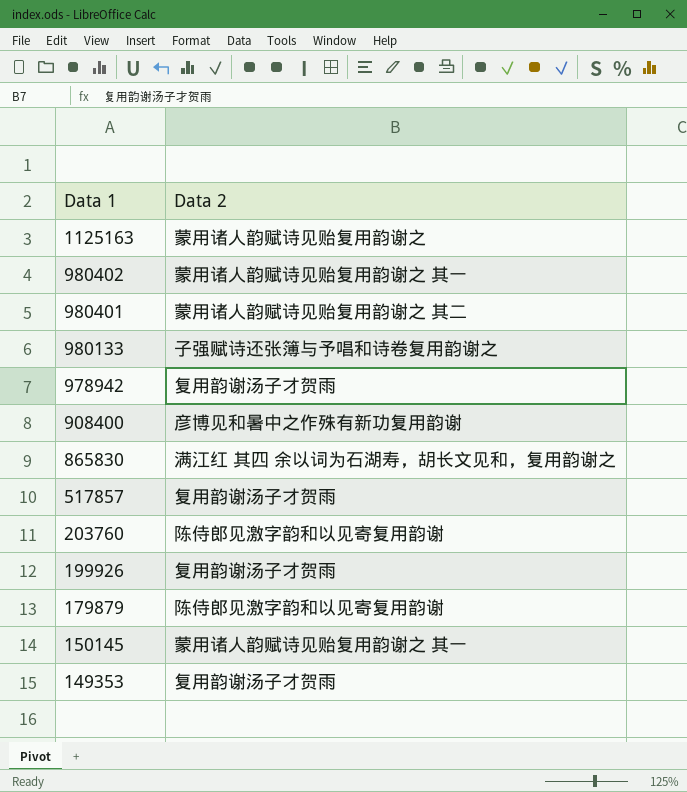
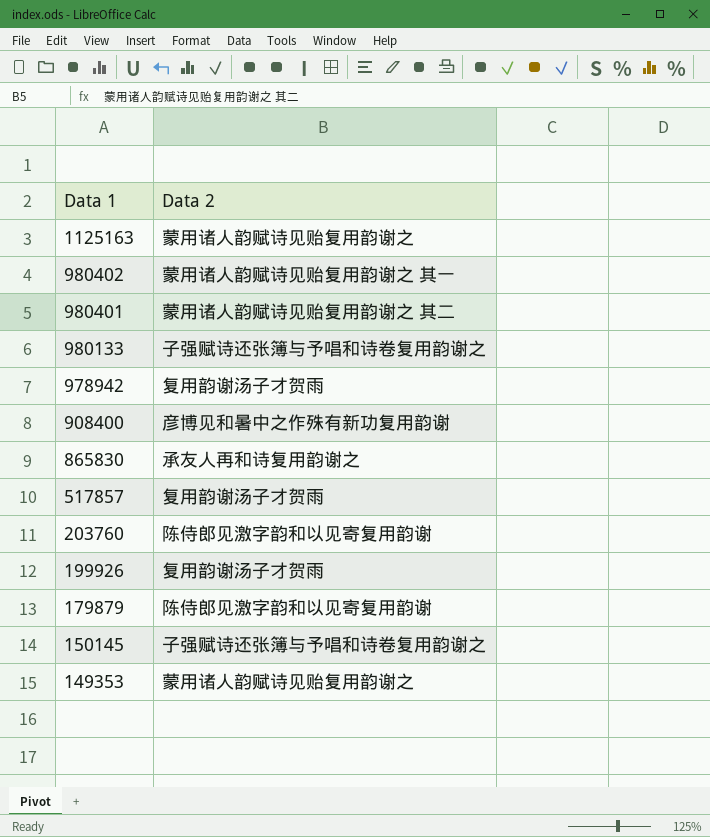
865830 | Data 2: 满江红 其四 余以词为石湖寿，胡长文见和，复用韵谢之 -> 承友人再和诗复用韵谢之
150145 | Data 2: 蒙用诸人韵赋诗见贻复用韵谢之 其一 -> 子强赋诗还张簿与予唱和诗卷复用韵谢之
149353 | Data 2: 复用韵谢汤子才贺雨 -> 蒙用诸人韵赋诗见贻复用韵谢之

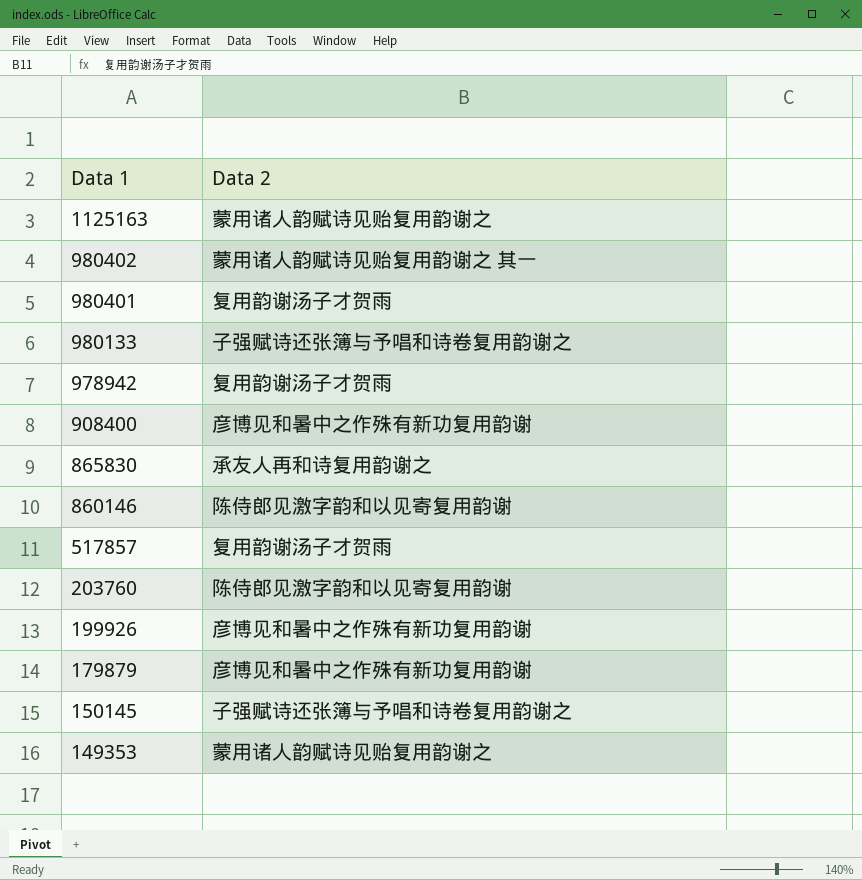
980401 | Data 2: 蒙用诸人韵赋诗见贻复用韵谢之 其二 -> 复用韵谢汤子才贺雨
row 860146: none -> 陈侍郎见激字韵和以见寄复用韵谢
199926 | Data 2: 复用韵谢汤子才贺雨 -> 彦博见和暑中之作殊有新功复用韵谢
179879 | Data 2: 陈侍郎见激字韵和以见寄复用韵谢 -> 彦博见和暑中之作殊有新功复用韵谢

